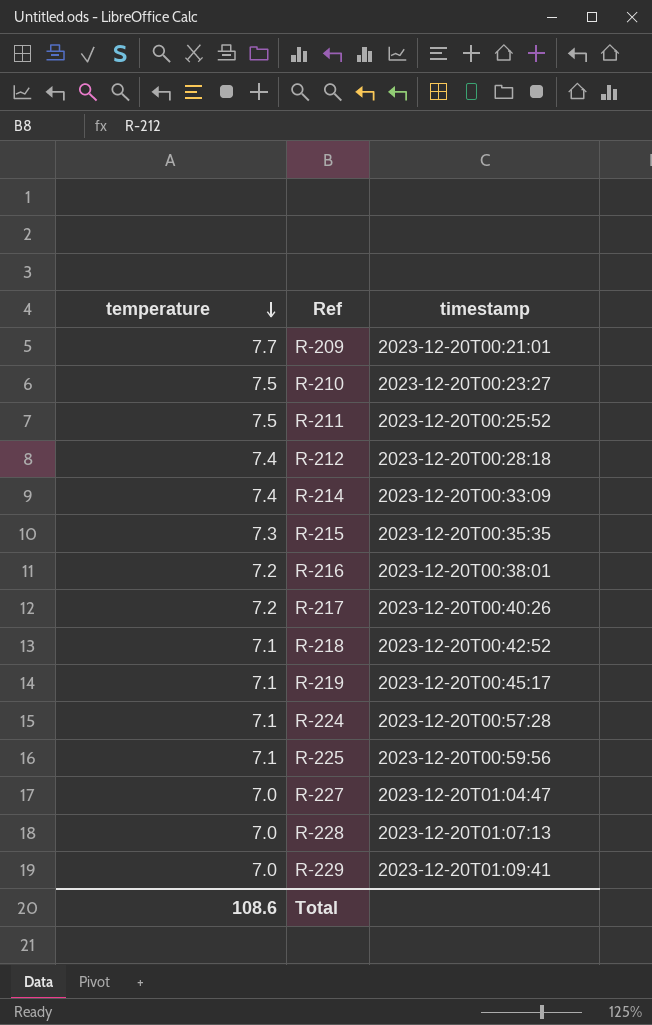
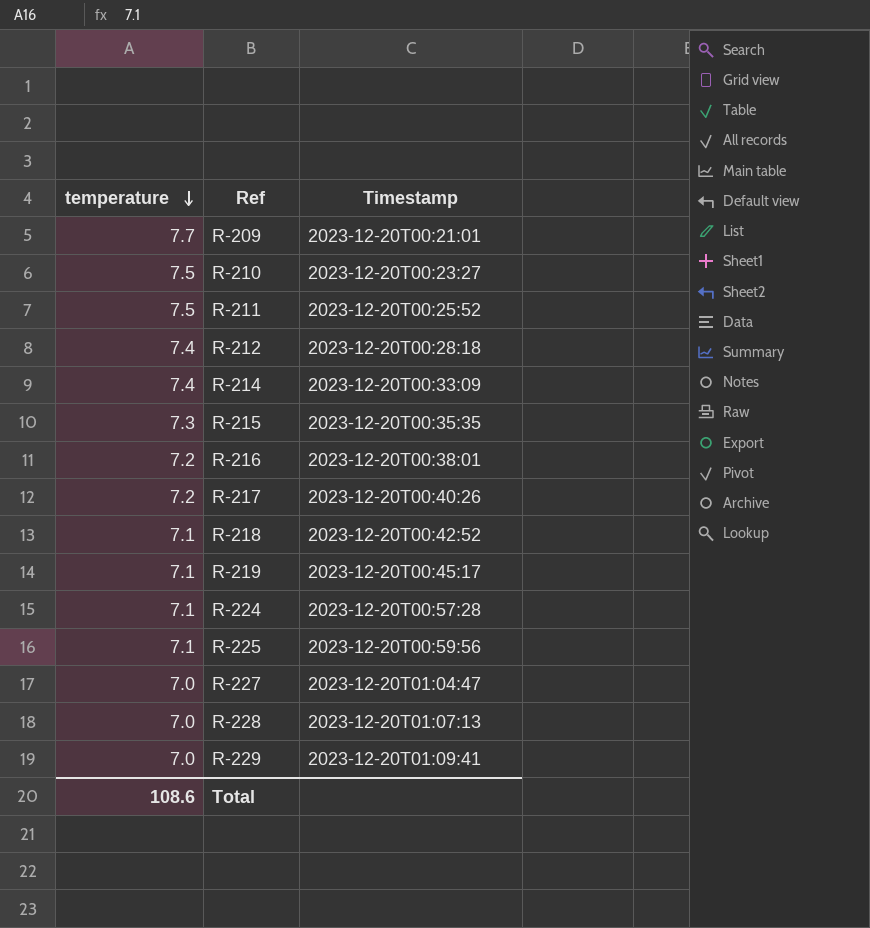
column name: timestamp -> Timestamp

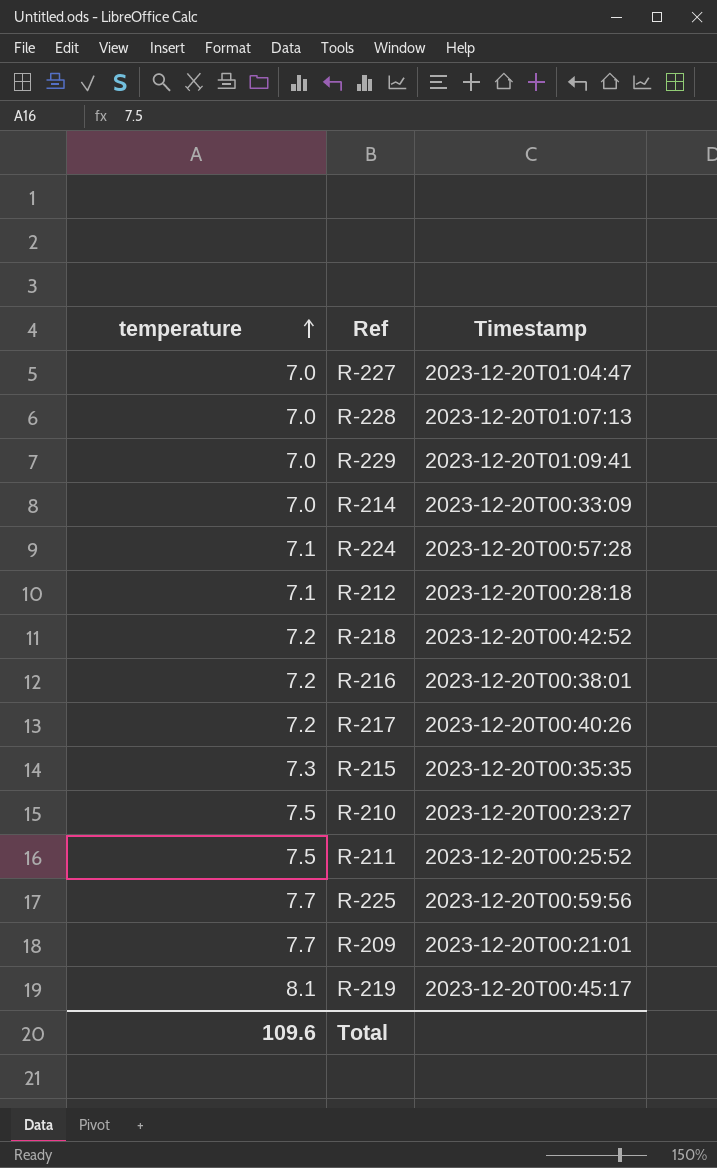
row order: temperature descending -> temperature ascending
R-214 | temperature: 7.4 -> 7.0
R-212 | temperature: 7.4 -> 7.1
R-218 | temperature: 7.1 -> 7.2
R-225 | temperature: 7.1 -> 7.7
R-219 | temperature: 7.1 -> 8.1
Total | temperature: 108.6 -> 109.6

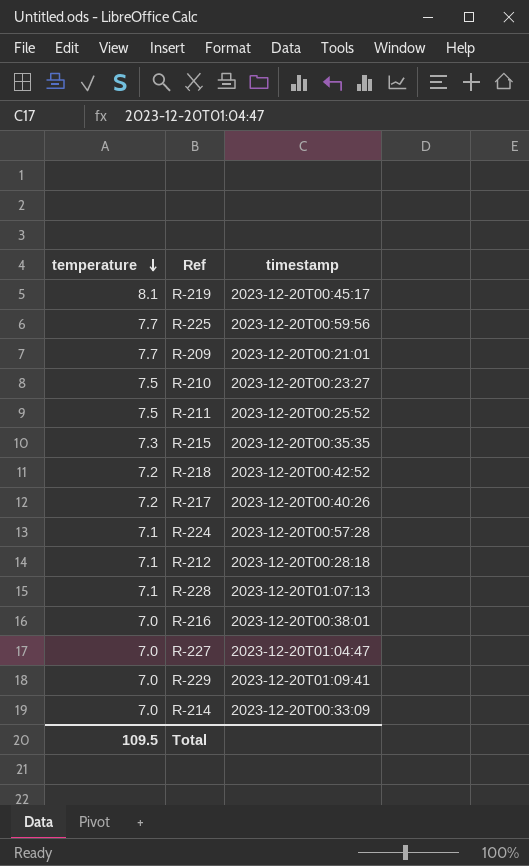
row order: temperature ascending -> temperature descending
column name: Timestamp -> timestamp
R-228 | temperature: 7.0 -> 7.1
R-216 | temperature: 7.2 -> 7.0
Total | temperature: 109.6 -> 109.5

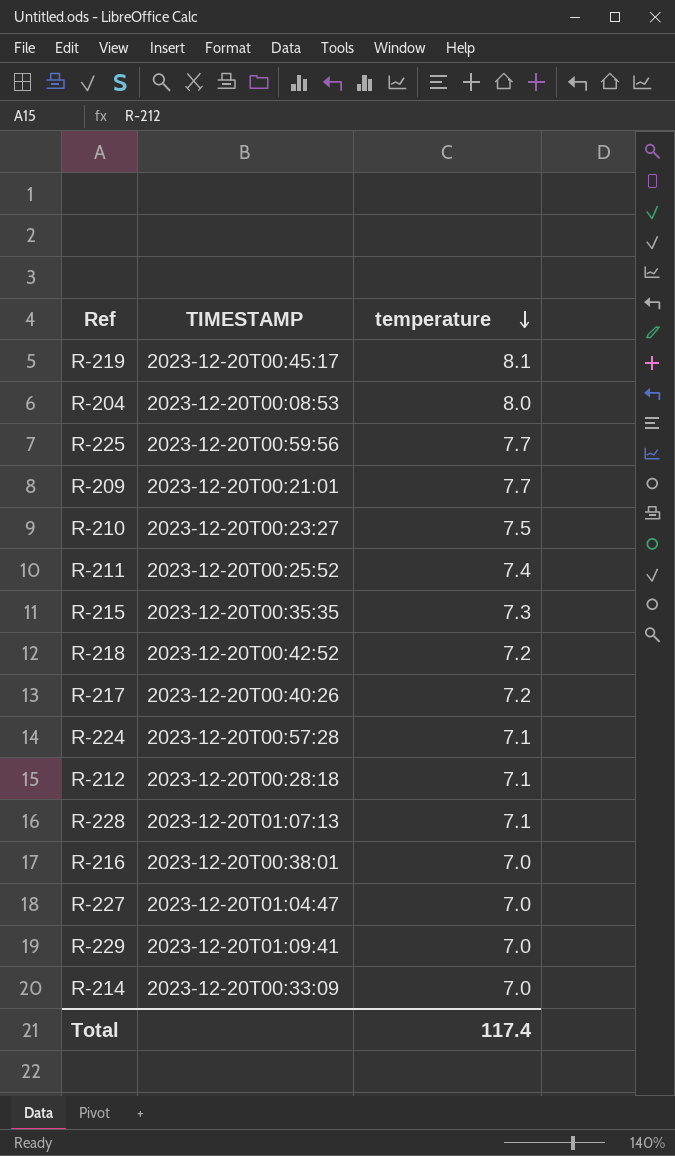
column name: timestamp -> TIMESTAMP
column temperature | position: 1 -> 3
row R-204: none -> 2023-12-20T00:08:53 | 8.0
R-211 | temperature: 7.5 -> 7.4
Total | temperature: 109.5 -> 117.4

